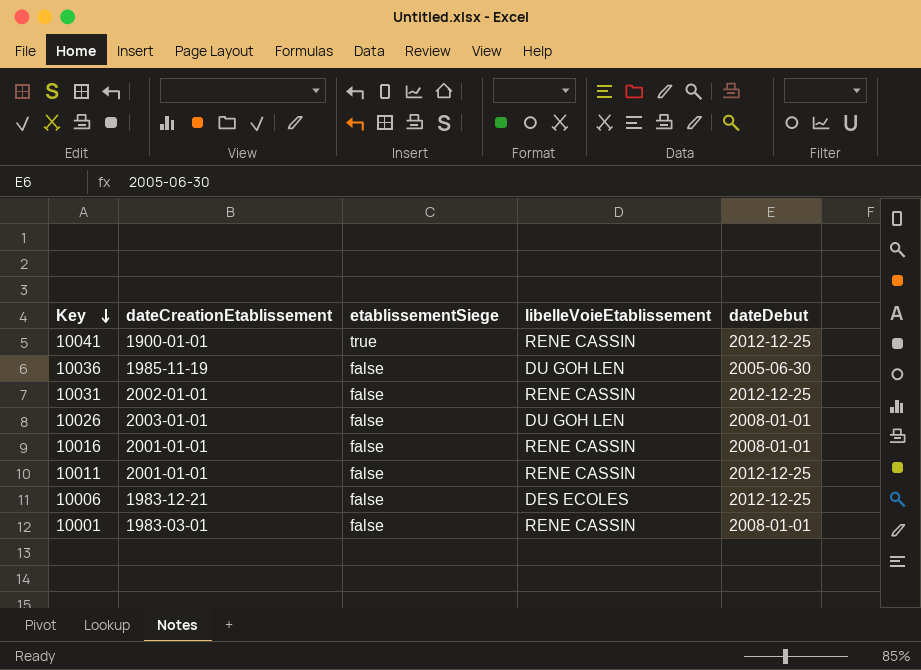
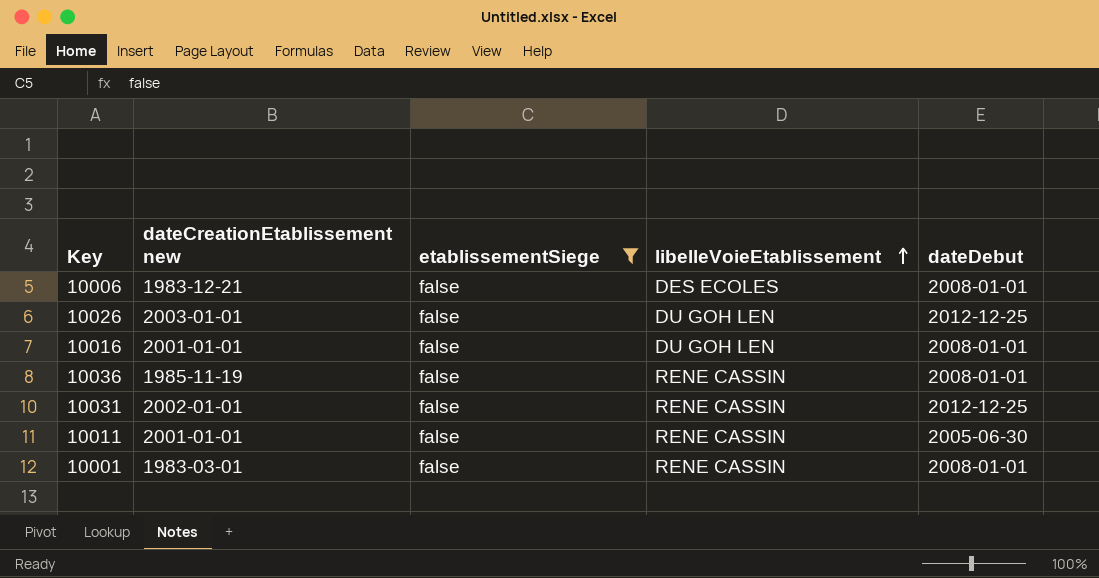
filter: none -> etablissementSiege = false
row order: Key descending -> libelleVoieEtablissement ascending
column name: dateCreationEtablissement -> dateCreationEtablissement new
10006 | dateDebut: 2012-12-25 -> 2008-01-01
10026 | dateDebut: 2008-01-01 -> 2012-12-25
10016 | libelleVoieEtablissement: RENE CASSIN -> DU GOH LEN
10036 | libelleVoieEtablissement: DU GOH LEN -> RENE CASSIN
10036 | dateDebut: 2005-06-30 -> 2008-01-01
10011 | dateDebut: 2012-12-25 -> 2005-06-30

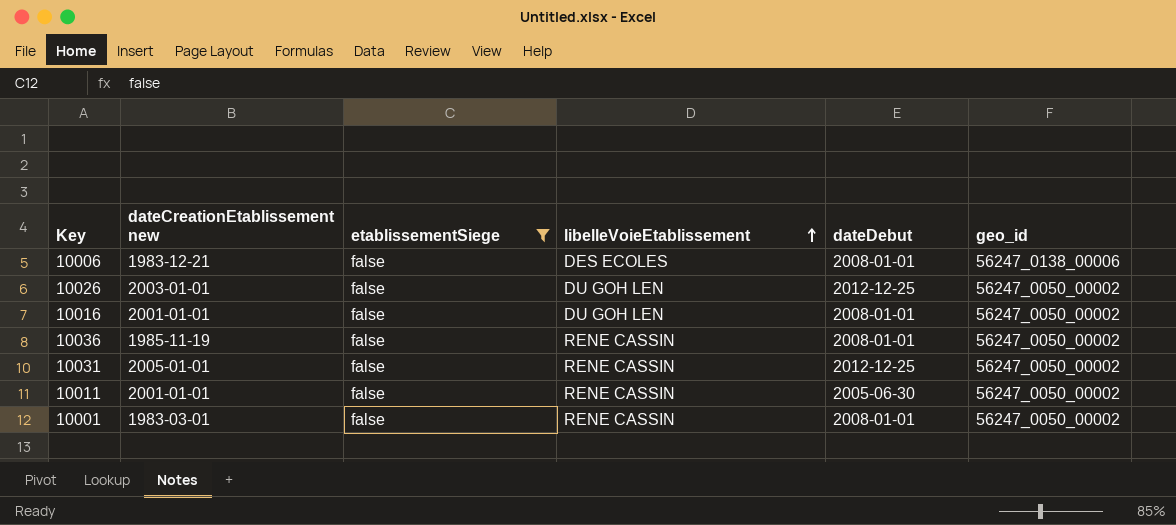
column geo_id | position: none -> 6
10031 | dateCreationEtablissement new: 2002-01-01 -> 2005-01-01

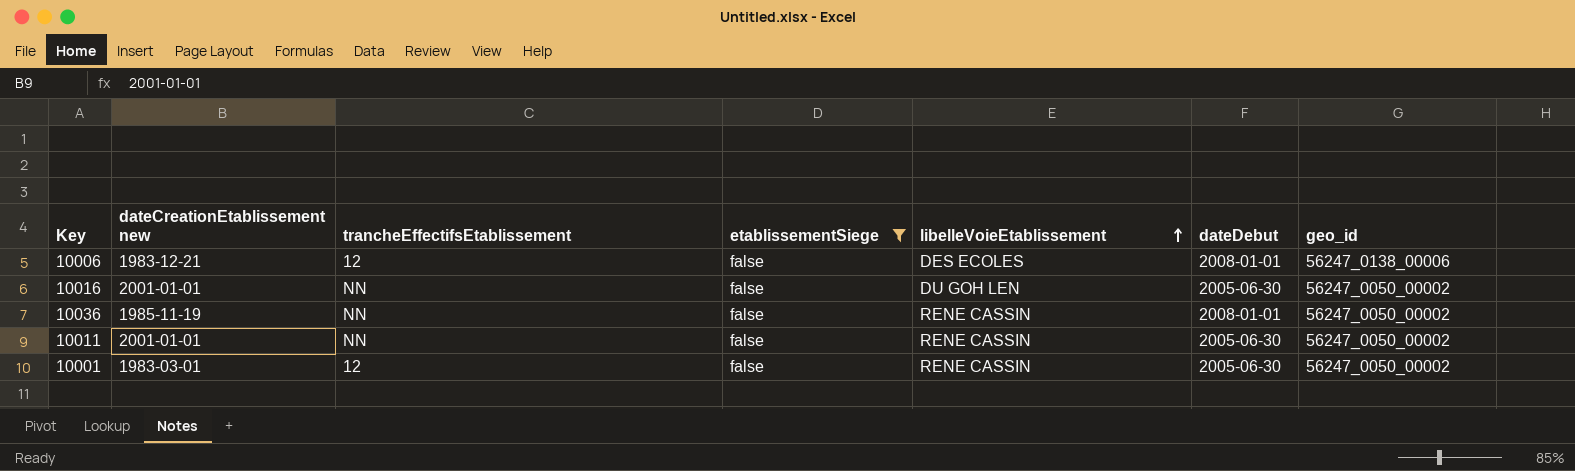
column trancheEffectifsEtablissement | position: none -> 3
row 10026: 2003-01-01 | false | DU GOH LEN | 2012-12-25 | 56247_0050_00002 -> none
row 10031: 2005-01-01 | false | RENE CASSIN | 2012-12-25 | 56247_0050_00002 -> none
10016 | dateDebut: 2008-01-01 -> 2005-06-30
10001 | dateDebut: 2008-01-01 -> 2005-06-30

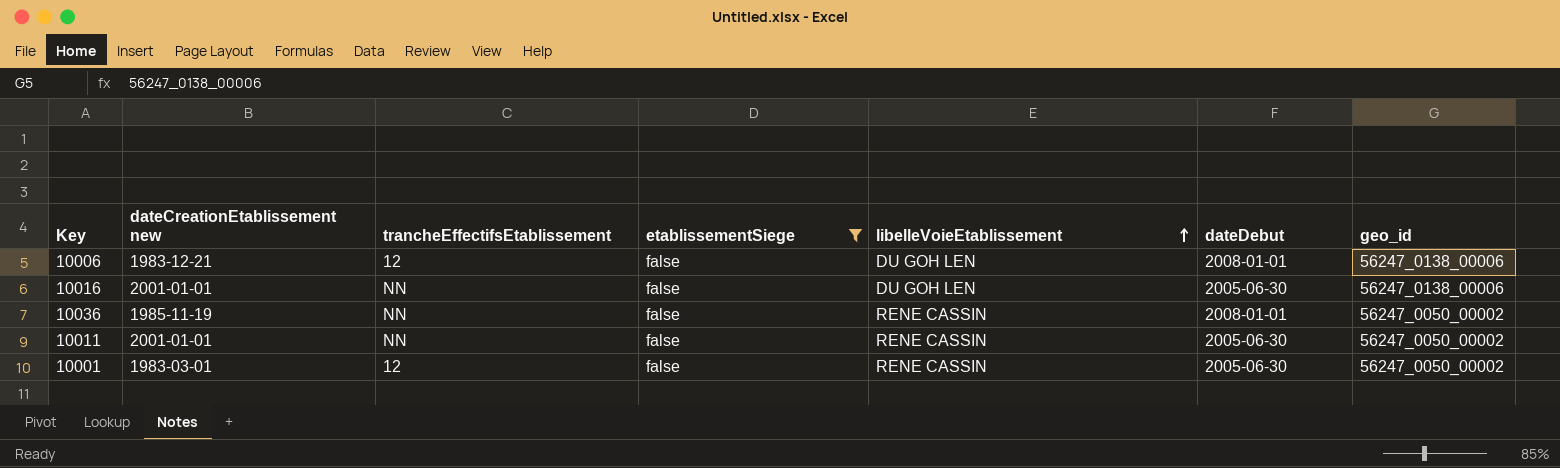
10006 | libelleVoieEtablissement: DES ECOLES -> DU GOH LEN
10016 | geo_id: 56247_0050_00002 -> 56247_0138_00006

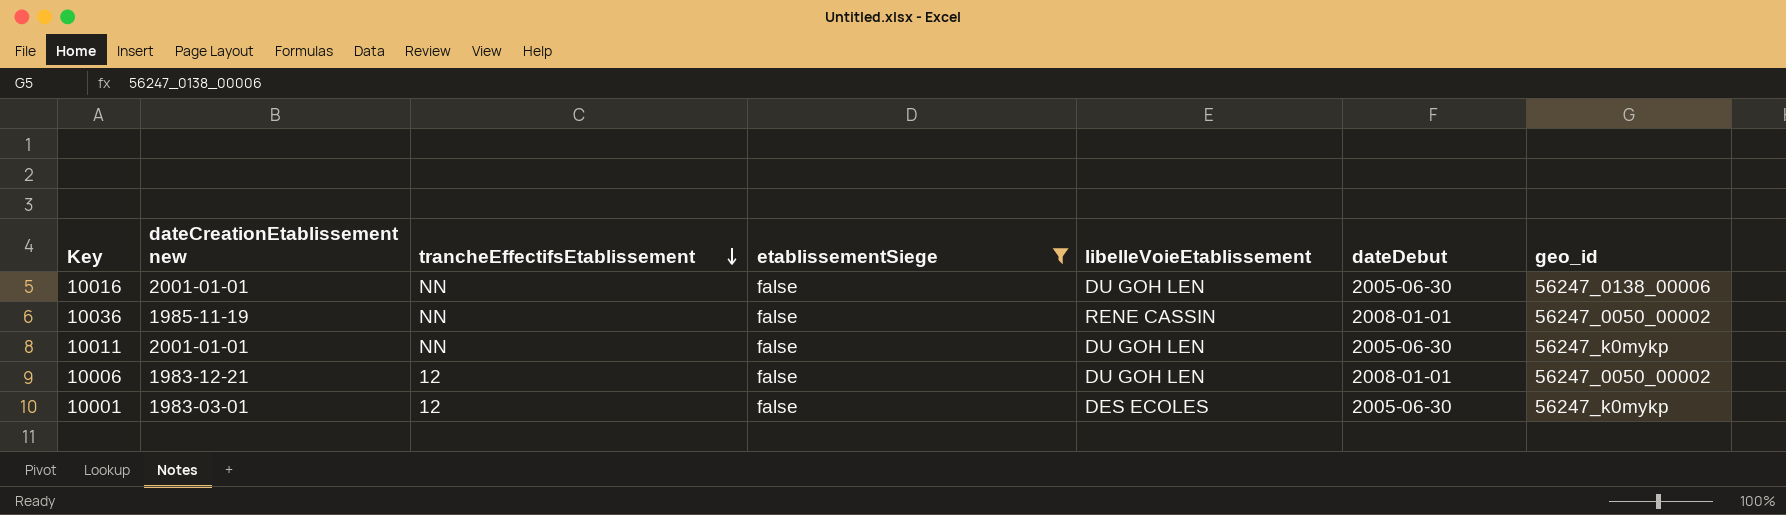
row order: libelleVoieEtablissement ascending -> trancheEffectifsEtablissement descending
10011 | libelleVoieEtablissement: RENE CASSIN -> DU GOH LEN
10011 | geo_id: 56247_0050_00002 -> 56247_k0mykp
10006 | geo_id: 56247_0138_00006 -> 56247_0050_00002
10001 | libelleVoieEtablissement: RENE CASSIN -> DES ECOLES
10001 | geo_id: 56247_0050_00002 -> 56247_k0mykp

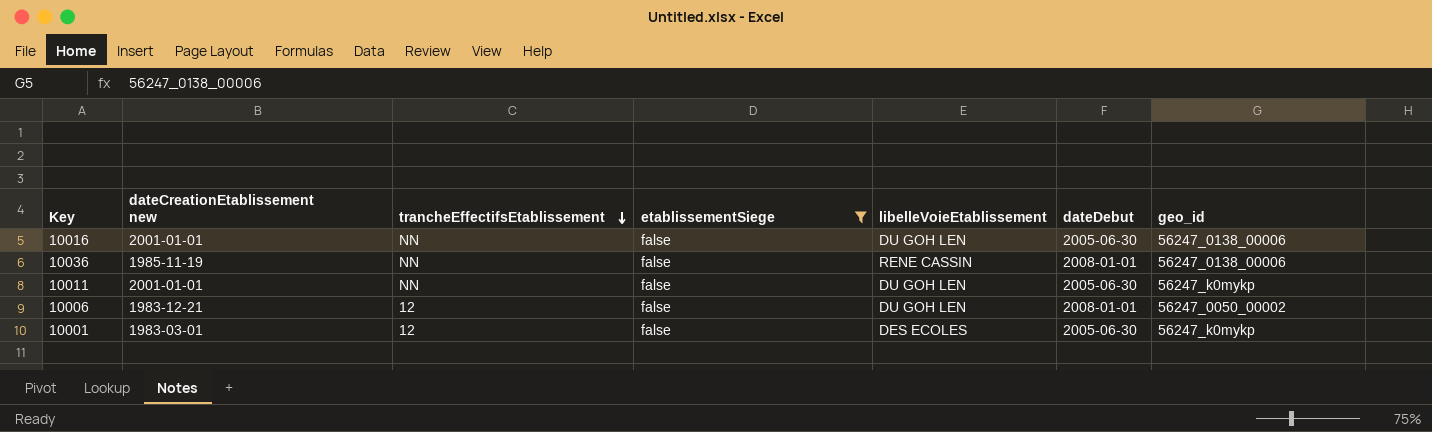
10036 | geo_id: 56247_0050_00002 -> 56247_0138_00006

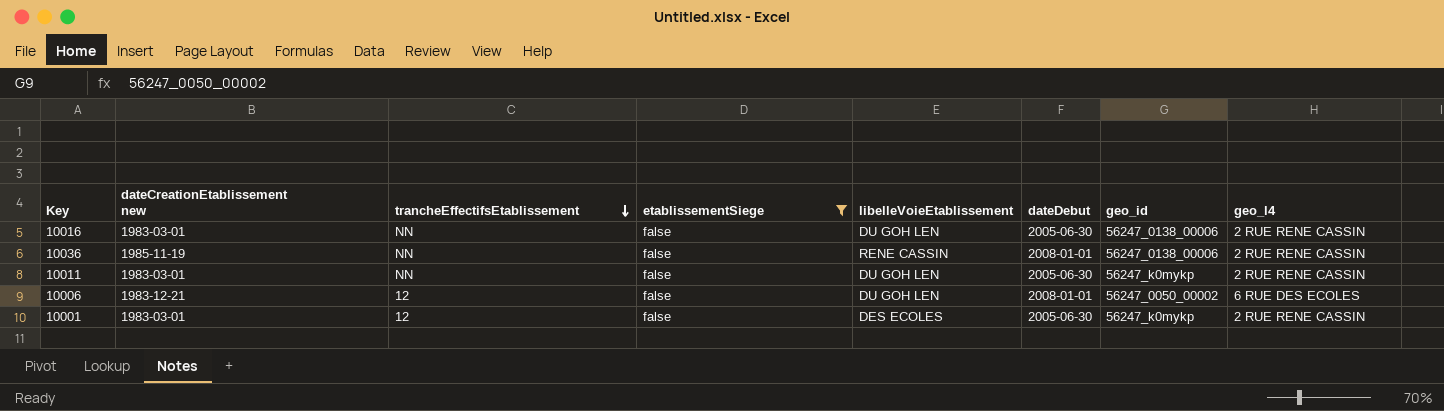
column geo_l4 | position: none -> 8
10016 | dateCreationEtablissement new: 2001-01-01 -> 1983-03-01
10011 | dateCreationEtablissement new: 2001-01-01 -> 1983-03-01

